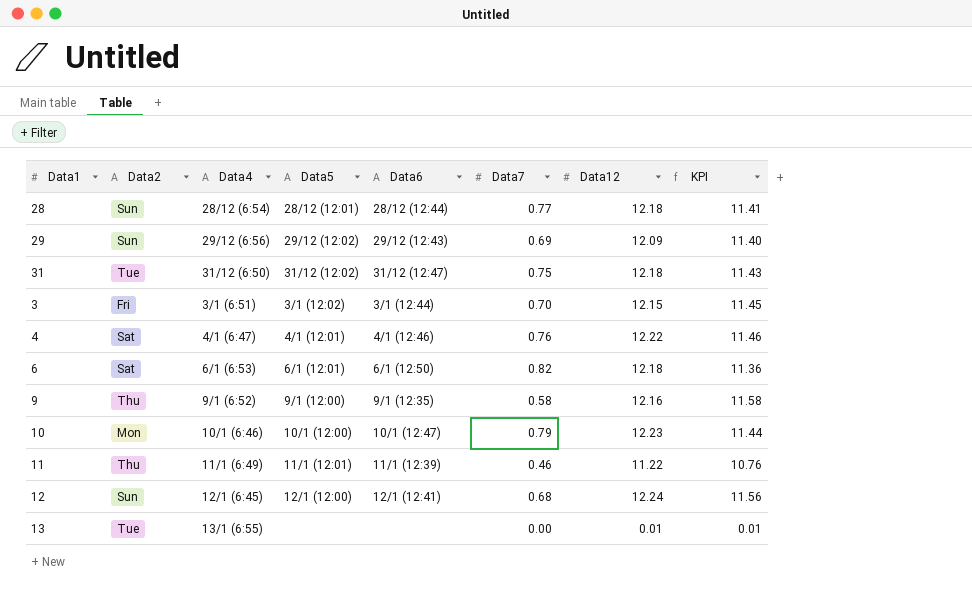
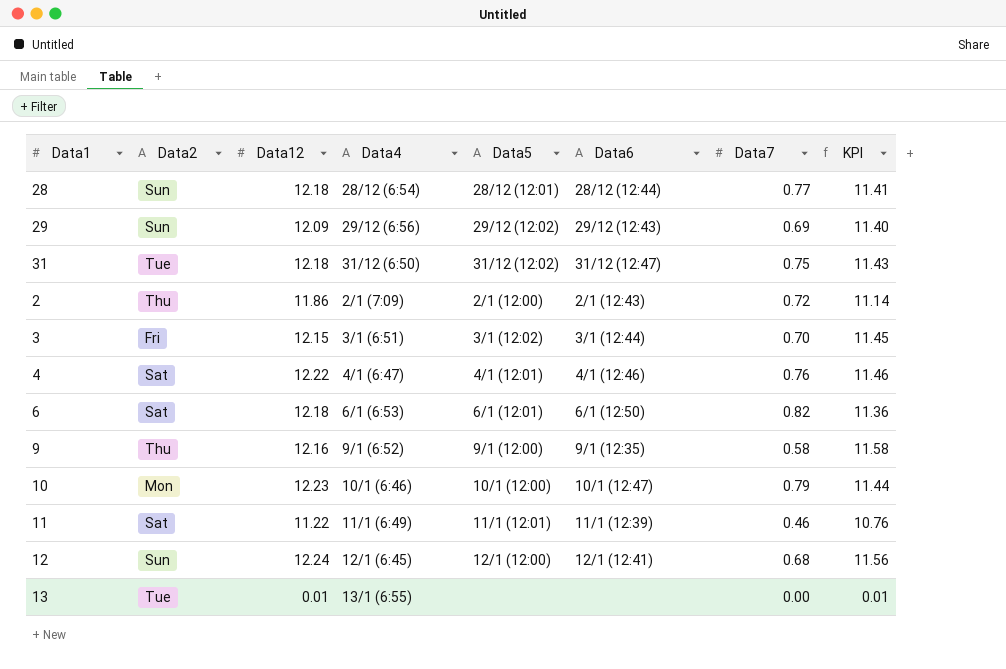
column Data12 | position: 7 -> 3
row 2: none -> Thu | 11.86 | 2/1 (7:09) | 2/1 (12:00) | 2/1 (12:43) | 0.72 | 11.14
11 | Data2: Thu -> Sat

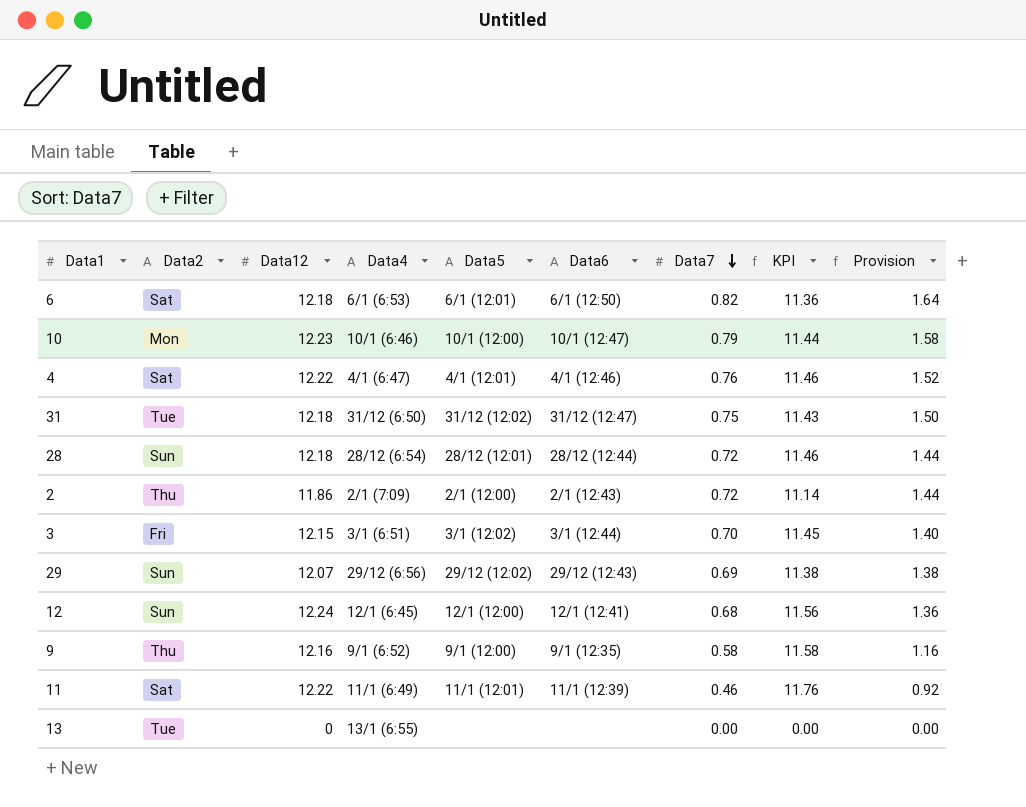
row order: none -> Data7 descending
column Provision | formula: none -> [Data7] * 2
28 | Data7: 0.77 -> 0.72
28 | KPI: 11.41 -> 11.46
29 | Data12: 12.09 -> 12.07
29 | KPI: 11.40 -> 11.38
11 | Data12: 11.22 -> 12.22
11 | KPI: 10.76 -> 11.76
13 | Data12: 0.01 -> 0
13 | KPI: 0.01 -> 0.00

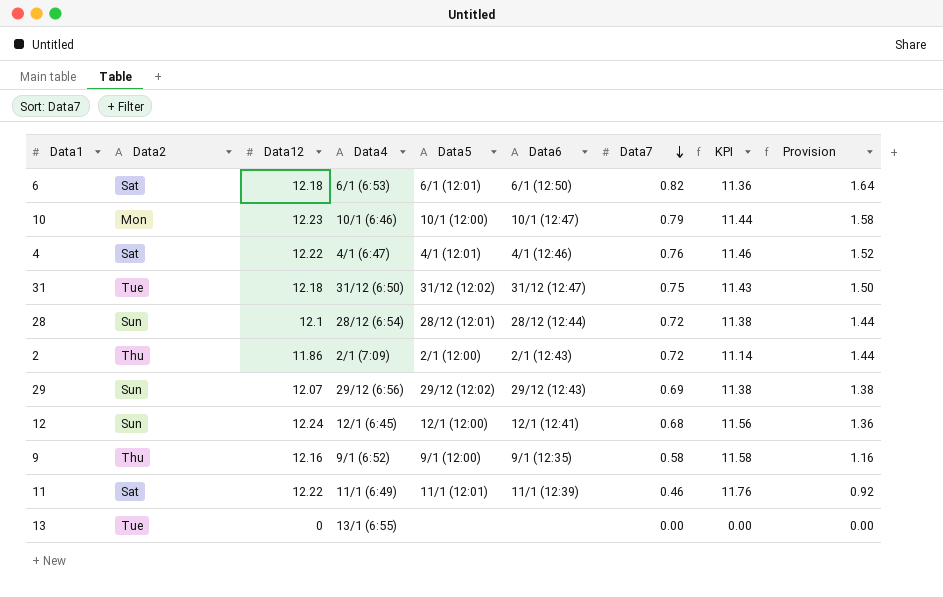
row 3: Fri | 12.15 | 3/1 (6:51) | 3/1 (12:02) | 3/1 (12:44) | 0.70 | 11.45 | 1.40 -> none
28 | Data12: 12.18 -> 12.1
28 | KPI: 11.46 -> 11.38

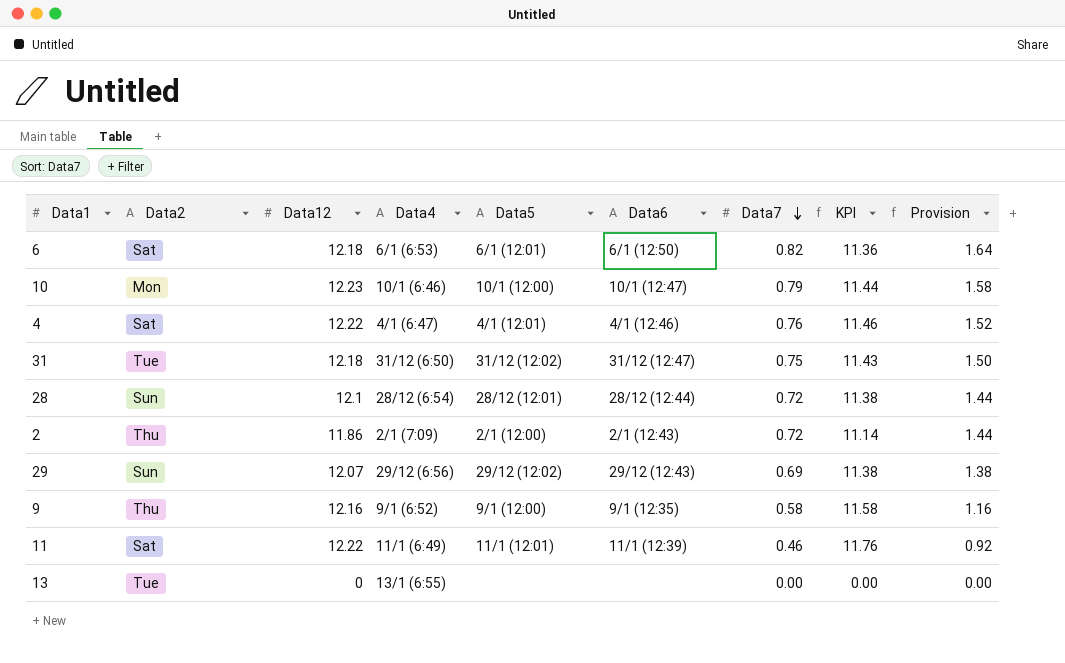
row 12: Sun | 12.24 | 12/1 (6:45) | 12/1 (12:00) | 12/1 (12:41) | 0.68 | 11.56 | 1.36 -> none

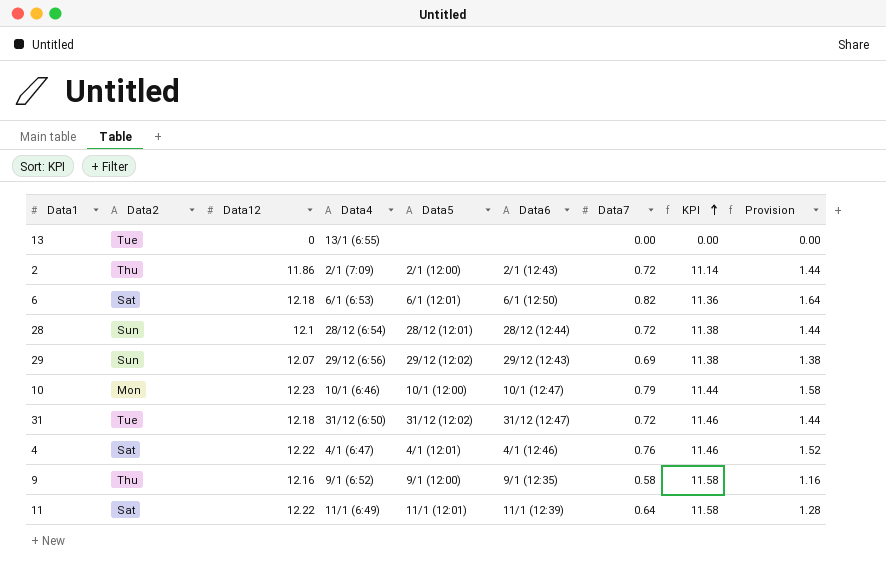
row order: Data7 descending -> KPI ascending
31 | Data7: 0.75 -> 0.72
31 | KPI: 11.43 -> 11.46
31 | Provision: 1.50 -> 1.44
11 | Data7: 0.46 -> 0.64
11 | KPI: 11.76 -> 11.58
11 | Provision: 0.92 -> 1.28

